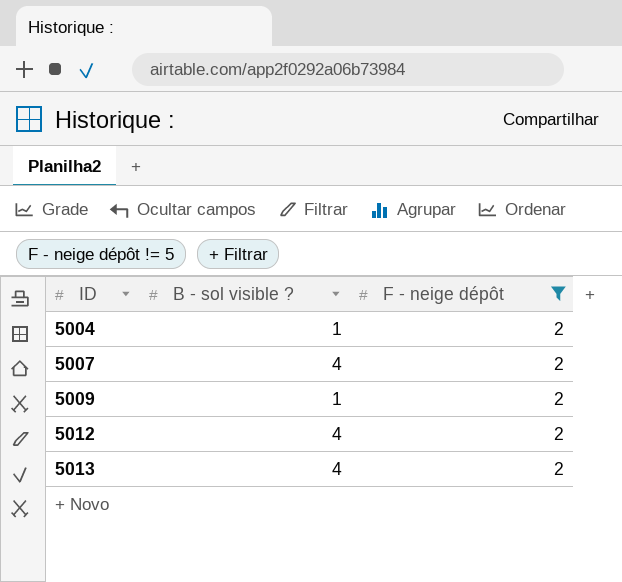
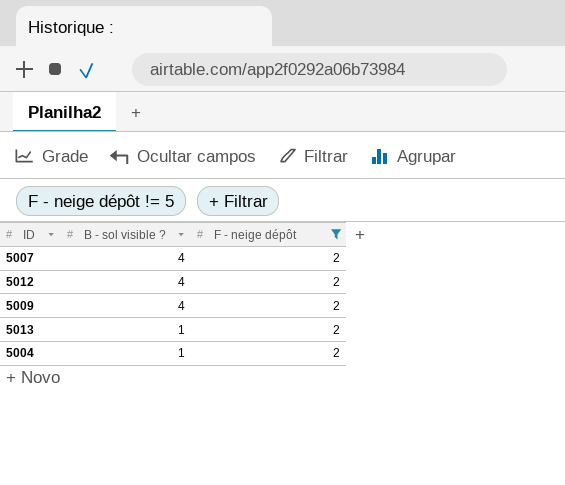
row order: ID ascending -> B - sol visible ? descending
5009 | B - sol visible ?: 1 -> 4
5013 | B - sol visible ?: 4 -> 1

